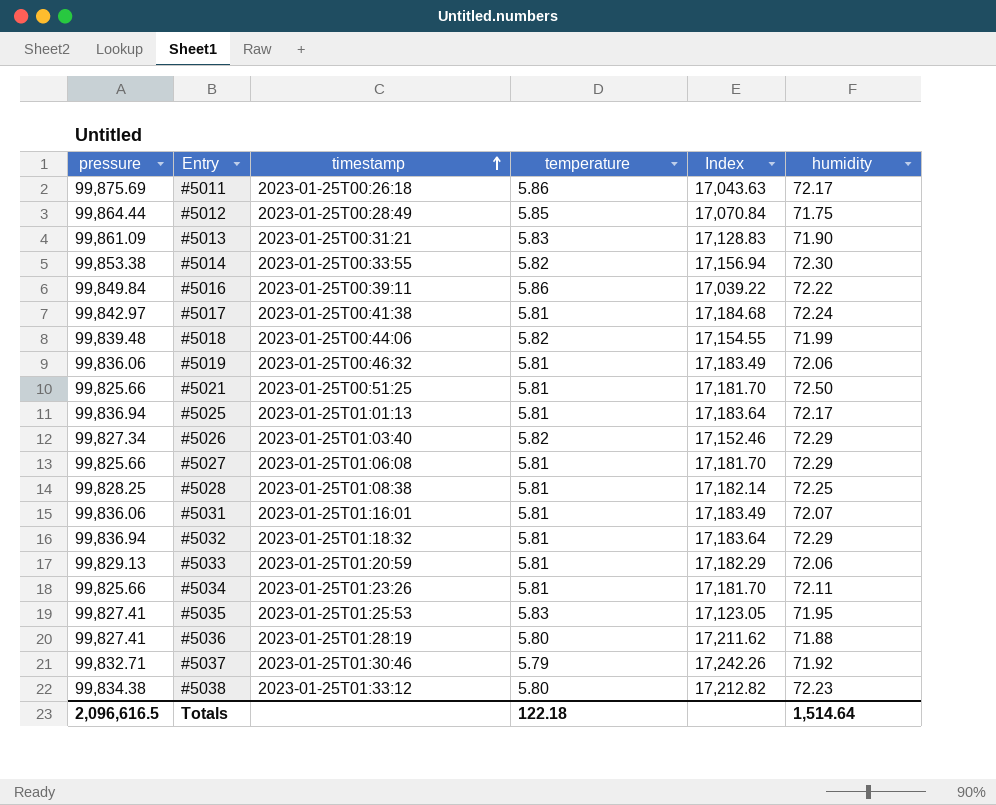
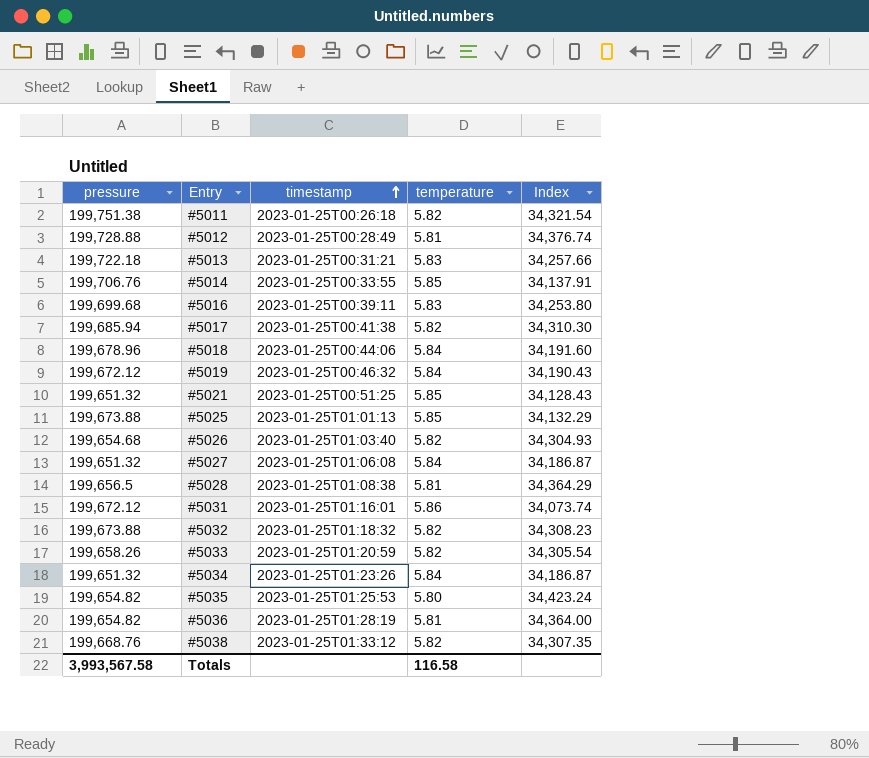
column humidity | position: 6 -> none
row #5037: 99,832.71 | 2023-01-25T01:30:46 | 5.79 | 17,242.26 | 71.92 -> none
#5011 | pressure: 99,875.69 -> 199,751.38
#5011 | temperature: 5.86 -> 5.82
#5011 | Index: 17,043.63 -> 34,321.54
#5012 | pressure: 99,864.44 -> 199,728.88
#5012 | temperature: 5.85 -> 5.81
#5012 | Index: 17,070.84 -> 34,376.74
#5013 | pressure: 99,861.09 -> 199,722.18
#5013 | Index: 17,128.83 -> 34,257.66
#5014 | pressure: 99,853.38 -> 199,706.76
#5014 | temperature: 5.82 -> 5.85
#5014 | Index: 17,156.94 -> 34,137.91
#5016 | pressure: 99,849.84 -> 199,699.68
#5016 | temperature: 5.86 -> 5.83
#5016 | Index: 17,039.22 -> 34,253.80
#5017 | pressure: 99,842.97 -> 199,685.94
#5017 | temperature: 5.81 -> 5.82
#5017 | Index: 17,184.68 -> 34,310.30
#5018 | pressure: 99,839.48 -> 199,678.96
#5018 | temperature: 5.82 -> 5.84
#5018 | Index: 17,154.55 -> 34,191.60
#5019 | pressure: 99,836.06 -> 199,672.12
#5019 | temperature: 5.81 -> 5.84
#5019 | Index: 17,183.49 -> 34,190.43
#5021 | pressure: 99,825.66 -> 199,651.32
#5021 | temperature: 5.81 -> 5.85
#5021 | Index: 17,181.70 -> 34,128.43
#5025 | pressure: 99,836.94 -> 199,673.88
#5025 | temperature: 5.81 -> 5.85
#5025 | Index: 17,183.64 -> 34,132.29
#5026 | pressure: 99,827.34 -> 199,654.68
#5026 | Index: 17,152.46 -> 34,304.93
#5027 | pressure: 99,825.66 -> 199,651.32
#5027 | temperature: 5.81 -> 5.84
#5027 | Index: 17,181.70 -> 34,186.87
#5028 | pressure: 99,828.25 -> 199,656.5
#5028 | Index: 17,182.14 -> 34,364.29
#5031 | pressure: 99,836.06 -> 199,672.12
#5031 | temperature: 5.81 -> 5.86
#5031 | Index: 17,183.49 -> 34,073.74
#5032 | pressure: 99,836.94 -> 199,673.88
#5032 | temperature: 5.81 -> 5.82
#5032 | Index: 17,183.64 -> 34,308.23
#5033 | pressure: 99,829.13 -> 199,658.26
#5033 | temperature: 5.81 -> 5.82
#5033 | Index: 17,182.29 -> 34,305.54
#5034 | pressure: 99,825.66 -> 199,651.32
#5034 | temperature: 5.81 -> 5.84
#5034 | Index: 17,181.70 -> 34,186.87
#5035 | pressure: 99,827.41 -> 199,654.82
#5035 | temperature: 5.83 -> 5.80
#5035 | Index: 17,123.05 -> 34,423.24
#5036 | pressure: 99,827.41 -> 199,654.82
#5036 | temperature: 5.80 -> 5.81
#5036 | Index: 17,211.62 -> 34,364.00
#5038 | pressure: 99,834.38 -> 199,668.76
#5038 | temperature: 5.80 -> 5.82
#5038 | Index: 17,212.82 -> 34,307.35
Totals | pressure: 2,096,616.5 -> 3,993,567.58
Totals | temperature: 122.18 -> 116.58

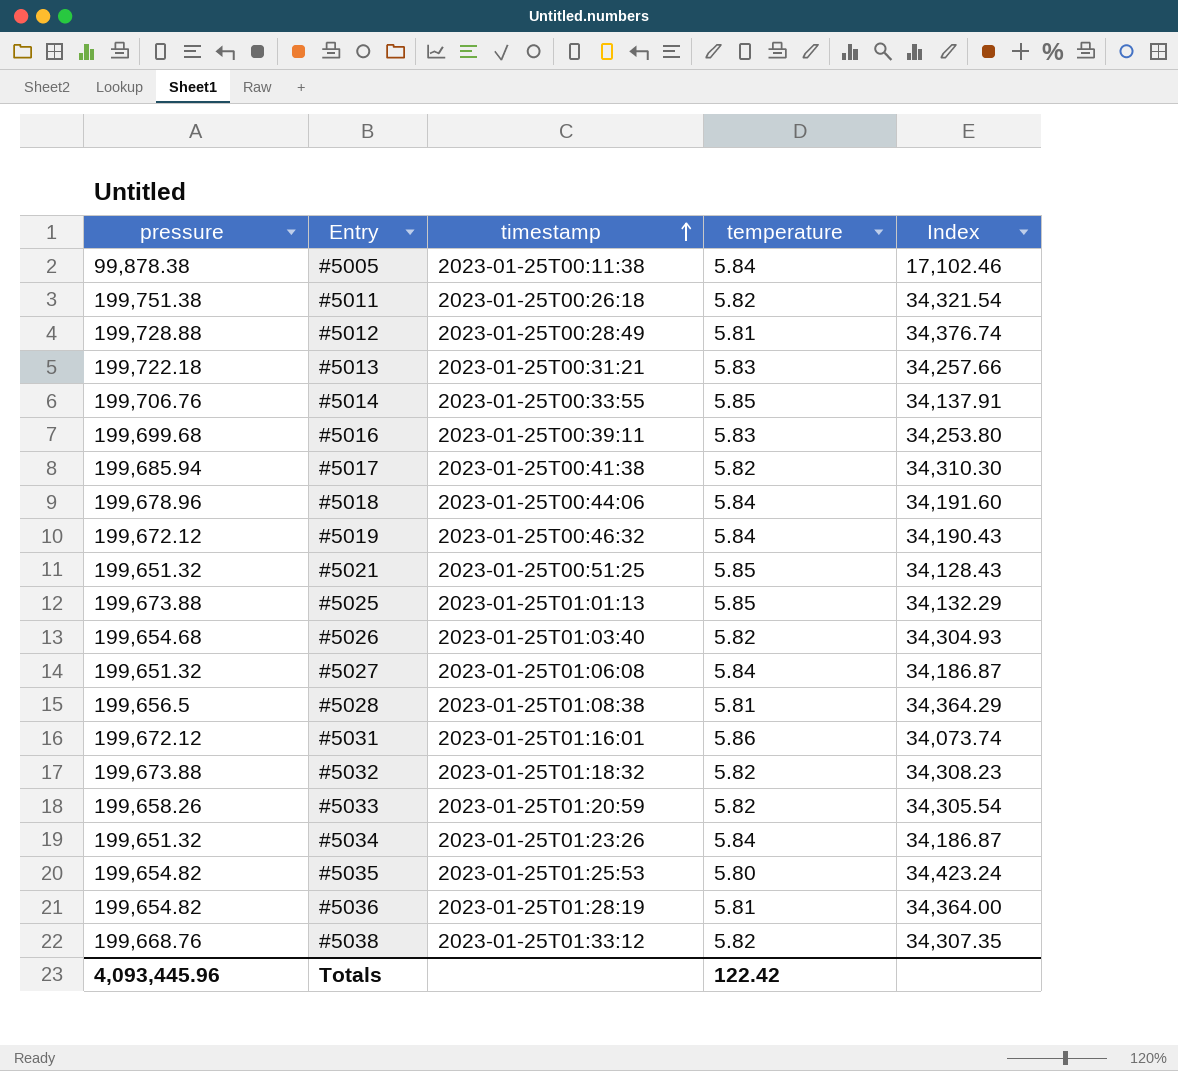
row #5005: none -> 99,878.38 | 2023-01-25T00:11:38 | 5.84 | 17,102.46
Totals | pressure: 3,993,567.58 -> 4,093,445.96
Totals | temperature: 116.58 -> 122.42

